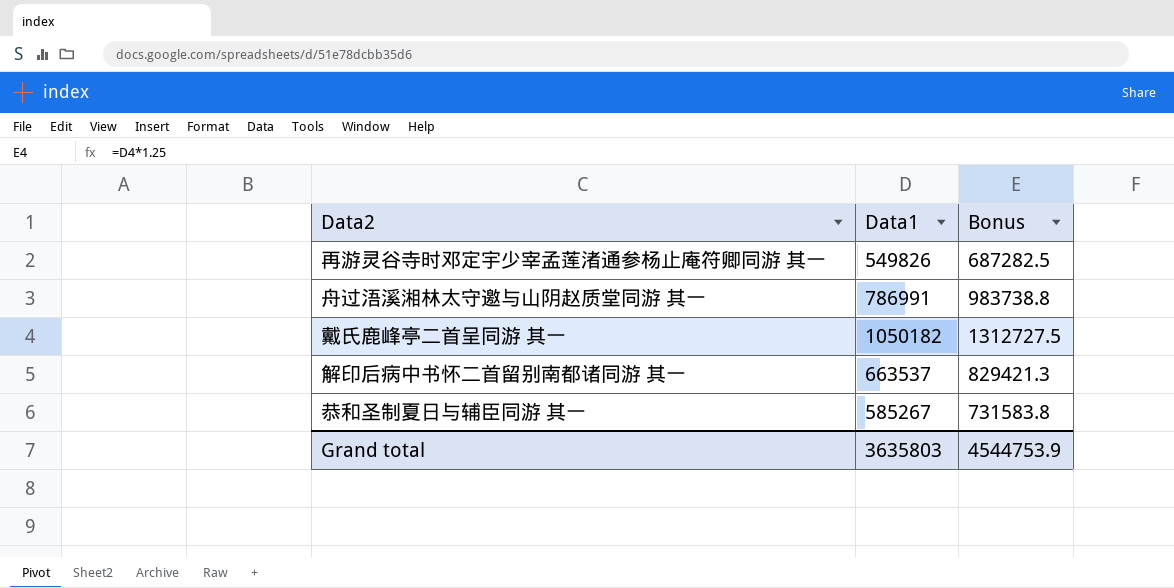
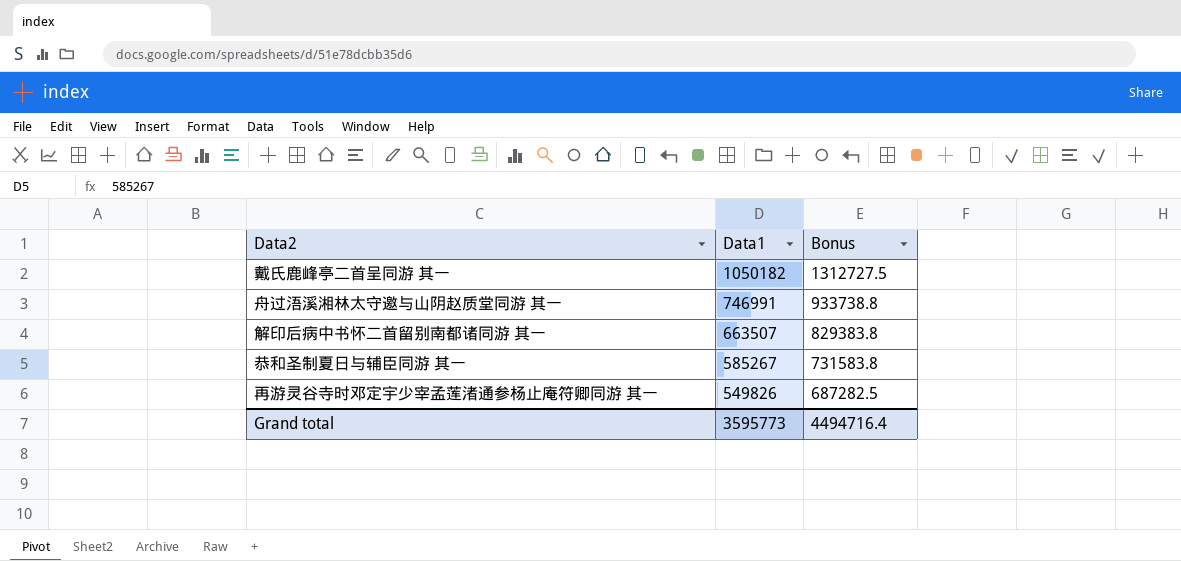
row order: none -> Data1 descending
舟过浯溪湘林太守邀与山阴赵质堂同游 其一 | Data1: 786991 -> 746991
舟过浯溪湘林太守邀与山阴赵质堂同游 其一 | Bonus: 983738.8 -> 933738.8
解印后病中书怀二首留别南都诸同游 其一 | Data1: 663537 -> 663507
解印后病中书怀二首留别南都诸同游 其一 | Bonus: 829421.3 -> 829383.8
Grand total | Data1: 3635803 -> 3595773
Grand total | Bonus: 4544753.9 -> 4494716.4

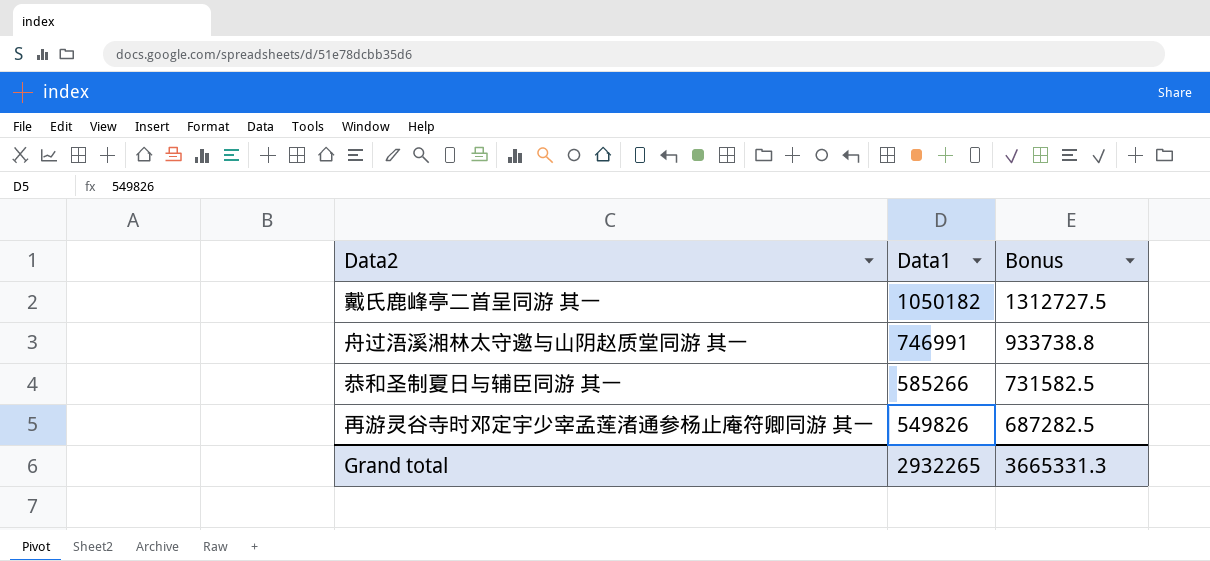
row 解印后病中书怀二首留别南都诸同游 其一: 663507 | 829383.8 -> none
恭和圣制夏日与辅臣同游 其一 | Data1: 585267 -> 585266
恭和圣制夏日与辅臣同游 其一 | Bonus: 731583.8 -> 731582.5
Grand total | Data1: 3595773 -> 2932265
Grand total | Bonus: 4494716.4 -> 3665331.3

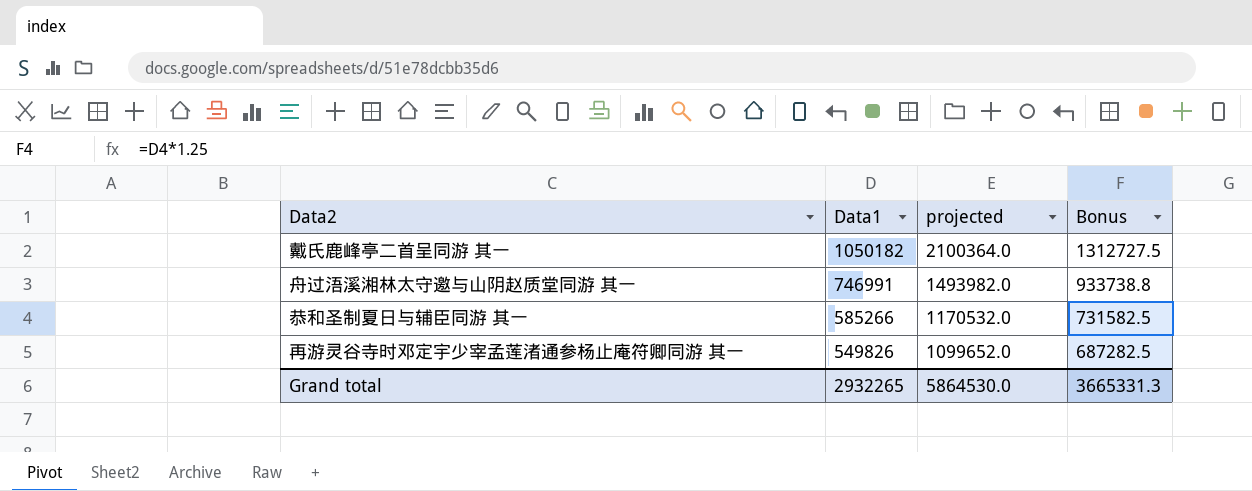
column projected | formula: none -> [Data1] * 2

